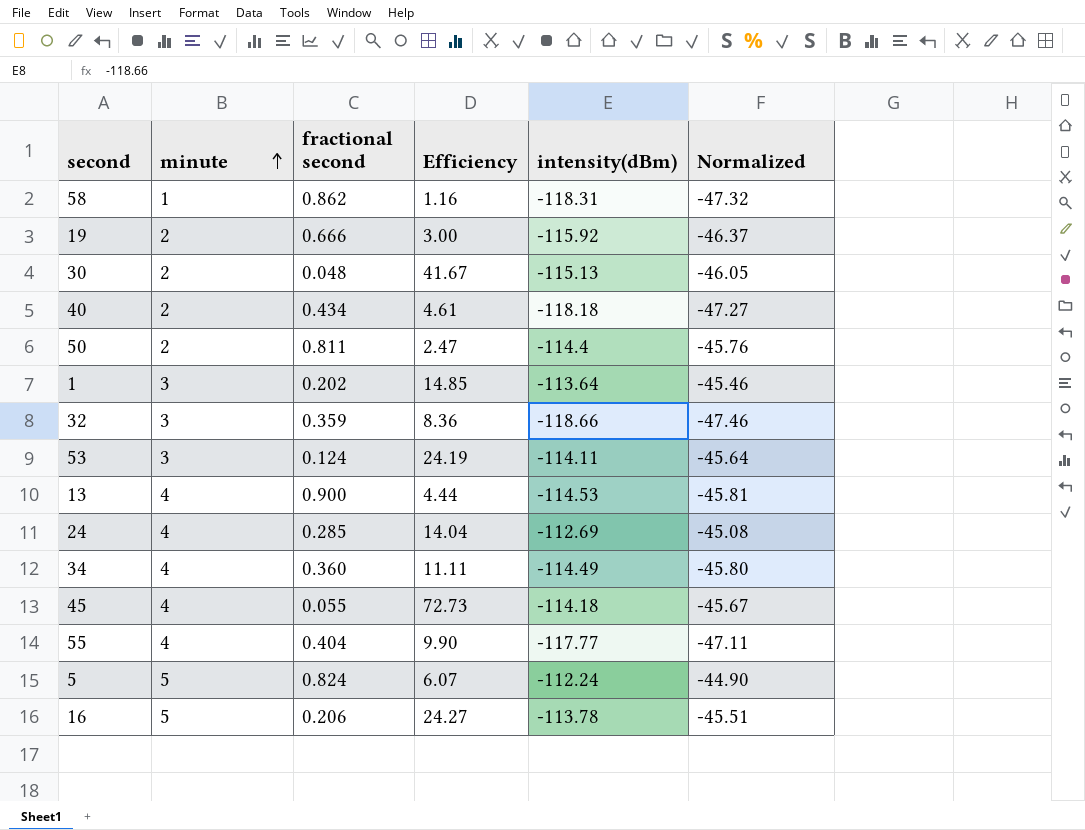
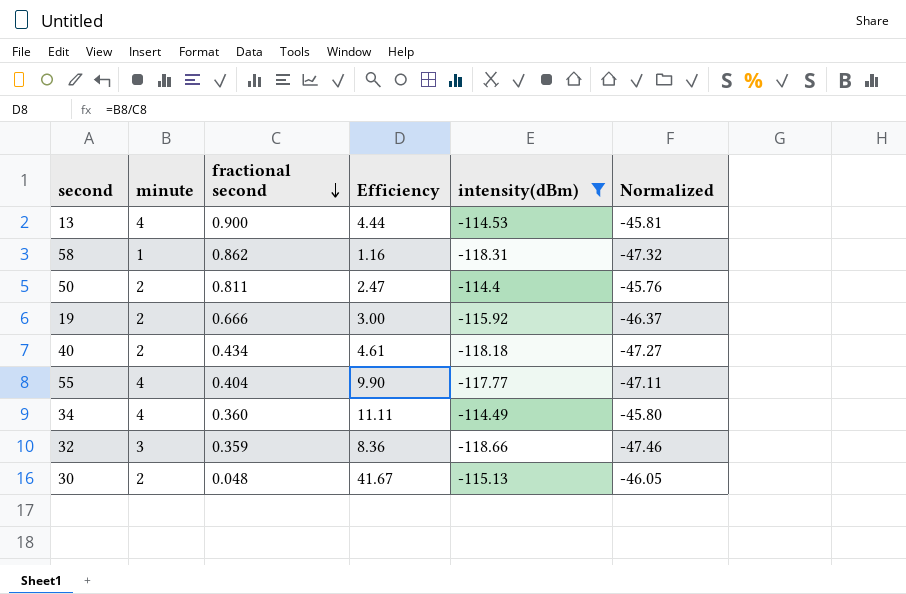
filter: none -> intensity(dBm) <= -114.4
row order: minute ascending -> fractional second descending

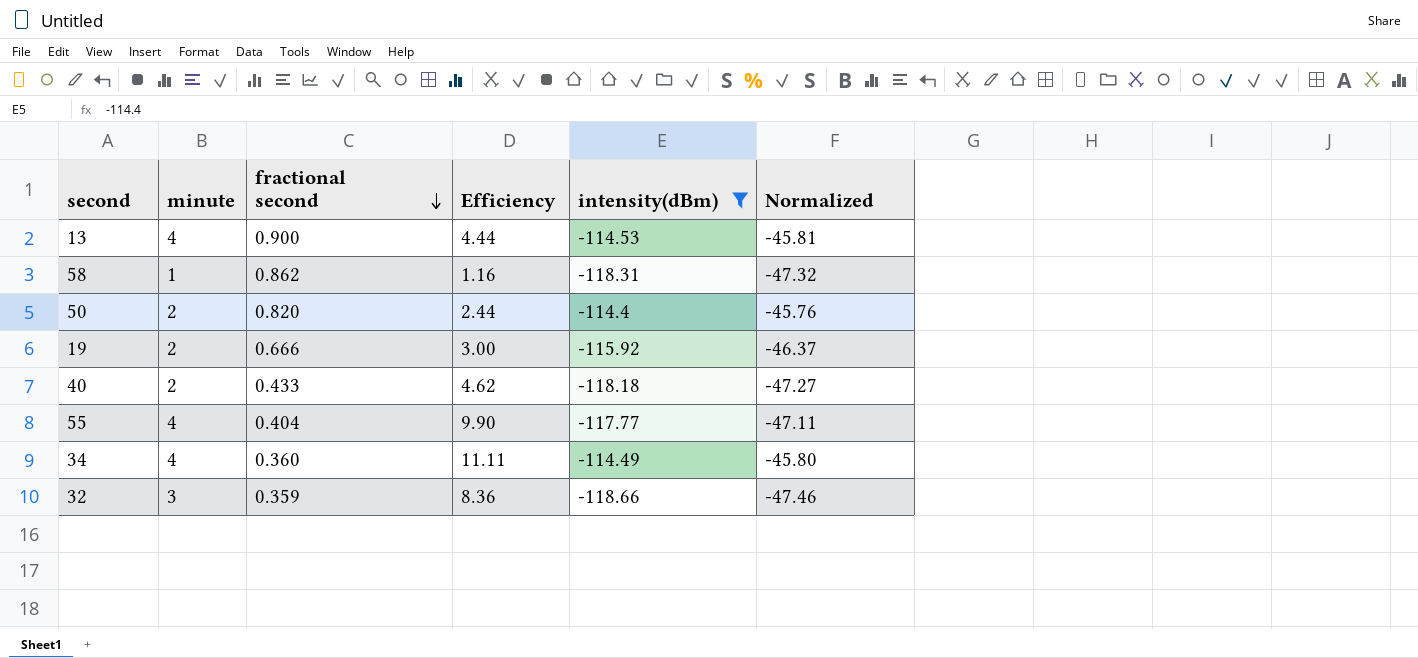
row 30: 2 | 0.048 | 41.67 | -115.13 | -46.05 -> none
50 | fractional second: 0.811 -> 0.820
50 | Efficiency: 2.47 -> 2.44
40 | fractional second: 0.434 -> 0.433
40 | Efficiency: 4.61 -> 4.62

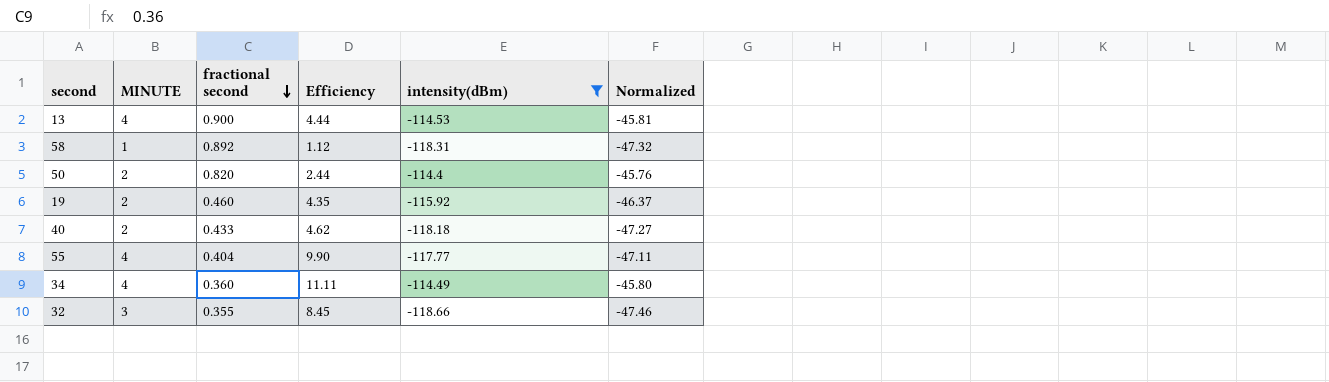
column name: minute -> MINUTE
58 | fractional second: 0.862 -> 0.892
58 | Efficiency: 1.16 -> 1.12
19 | fractional second: 0.666 -> 0.460
19 | Efficiency: 3.00 -> 4.35
32 | fractional second: 0.359 -> 0.355
32 | Efficiency: 8.36 -> 8.45

